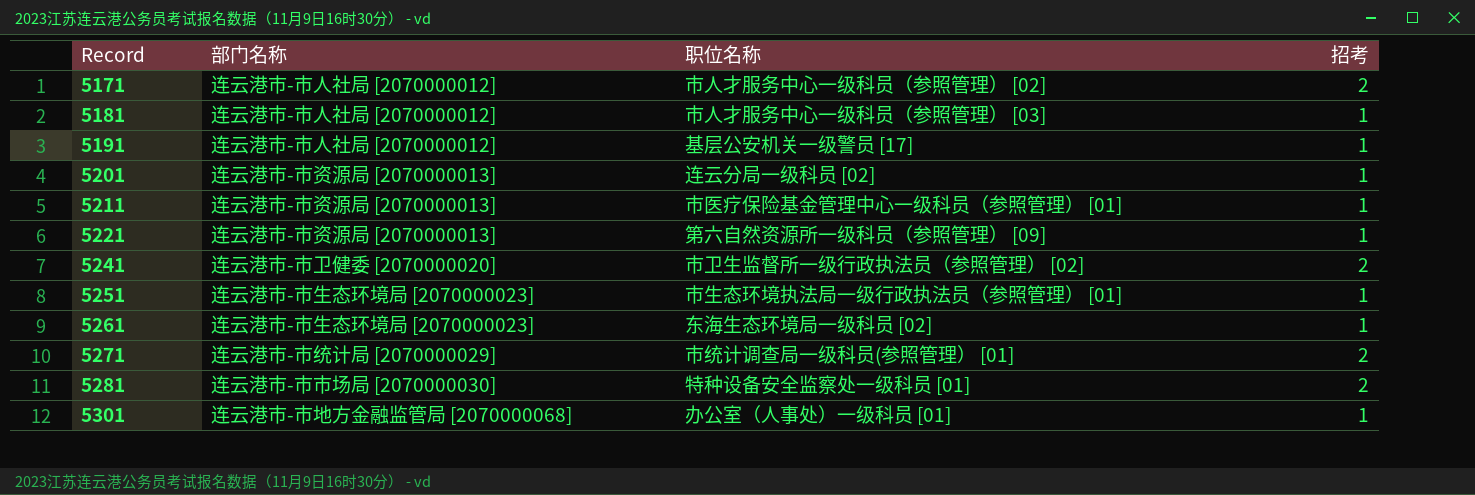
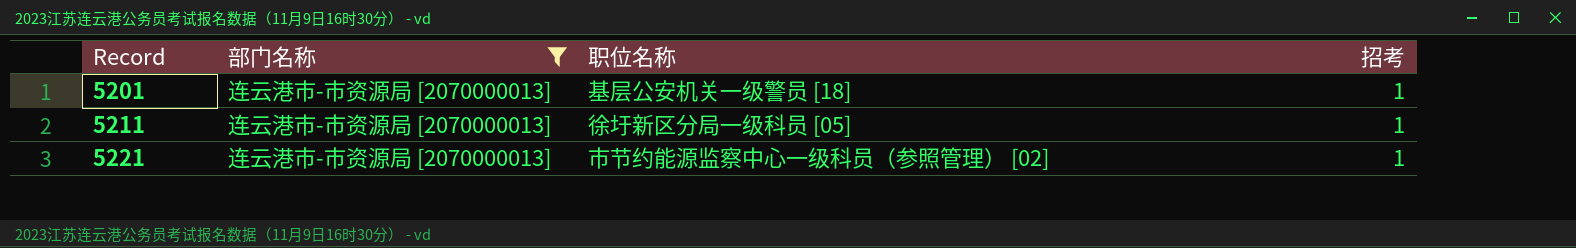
filter: none -> 部门名称 = 连云港市-市资源局 [2070000013]
5201 | 职位名称: 连云分局一级科员 [02] -> 基层公安机关一级警员 [18]
5211 | 职位名称: 市医疗保险基金管理中心一级科员（参照管理） [01] -> 徐圩新区分局一级科员 [05]
5221 | 职位名称: 第六自然资源所一级科员（参照管理） [09] -> 市节约能源监察中心一级科员（参照管理） [02]

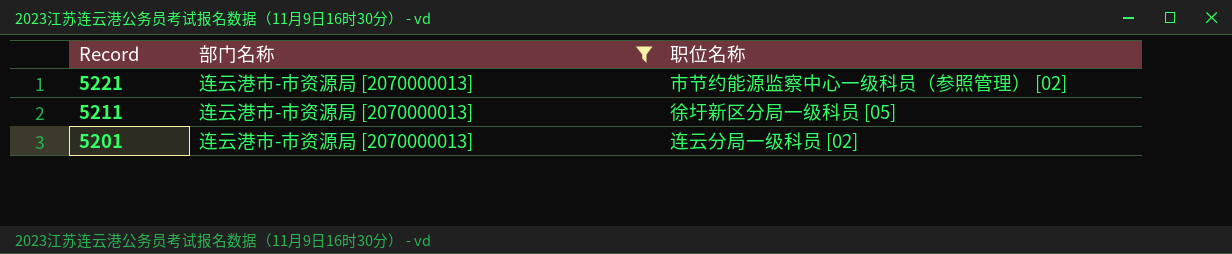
row order: Record ascending -> Record descending
column 招考 | position: 4 -> none
5201 | 职位名称: 基层公安机关一级警员 [18] -> 连云分局一级科员 [02]

